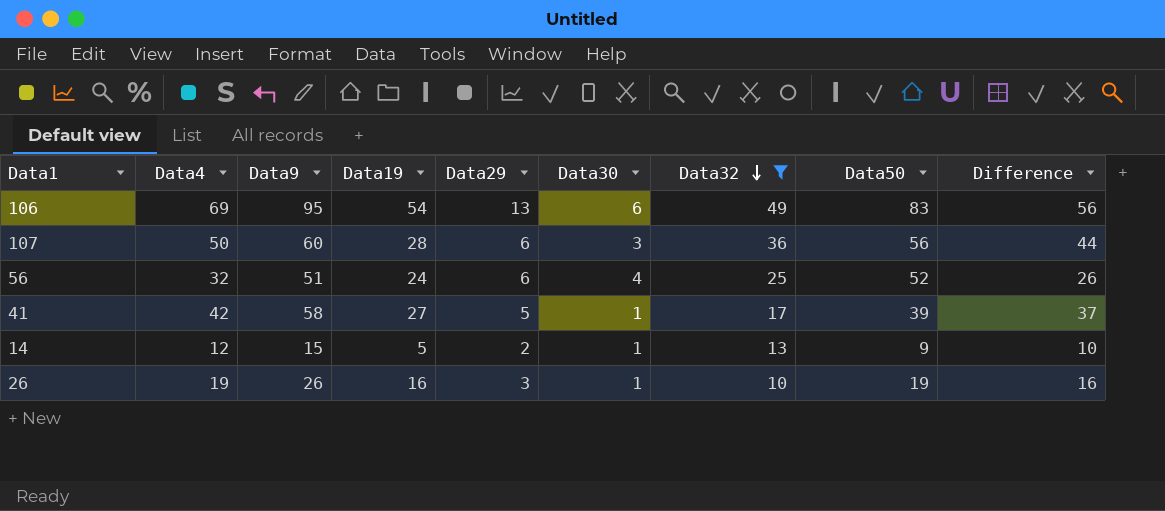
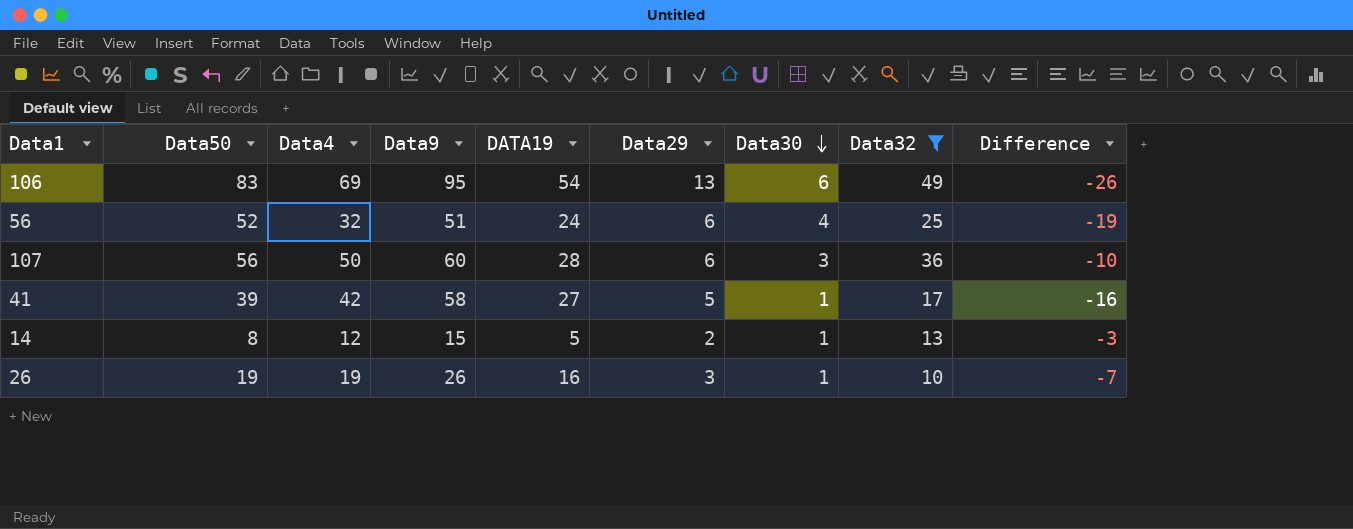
row order: Data32 descending -> Data30 descending
column Data50 | position: 8 -> 2
column name: Data19 -> DATA19
column Difference | formula: [Data4] - [Data29] -> [Data4] - [Data9]
14 | Data50: 9 -> 8

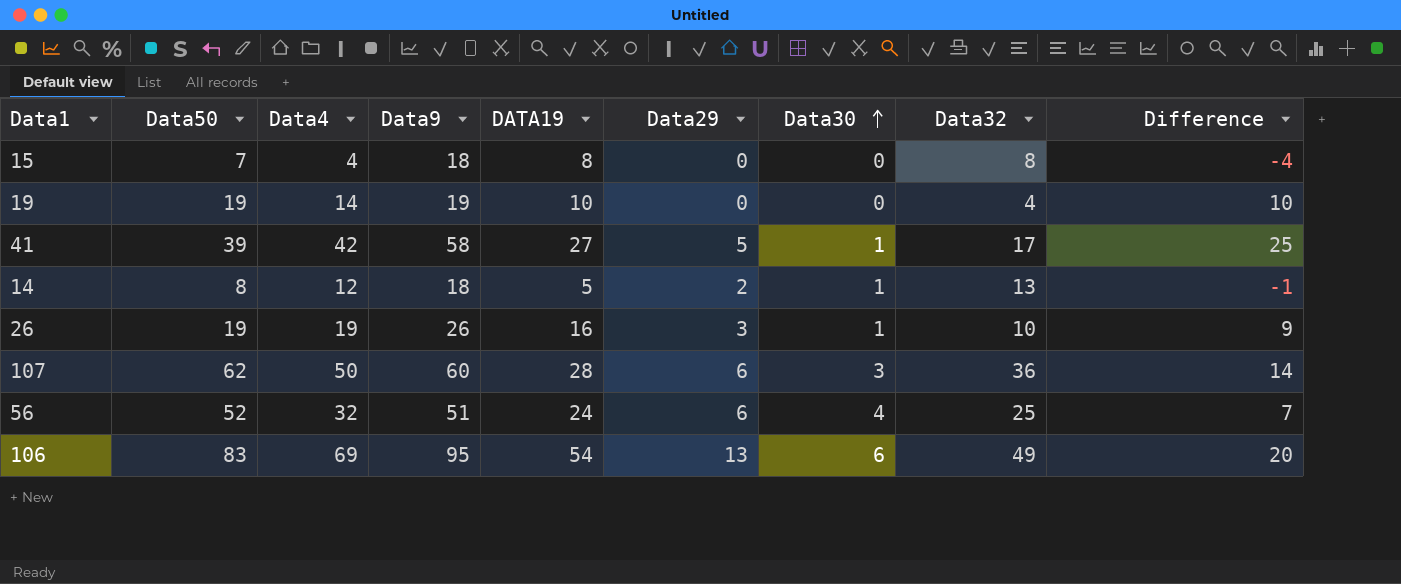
filter: Data32 >= 10 -> none
row order: Data30 descending -> Data30 ascending
column Difference | formula: [Data4] - [Data9] -> [Data4] - [Data32]
14 | Data9: 15 -> 18
107 | Data50: 56 -> 62

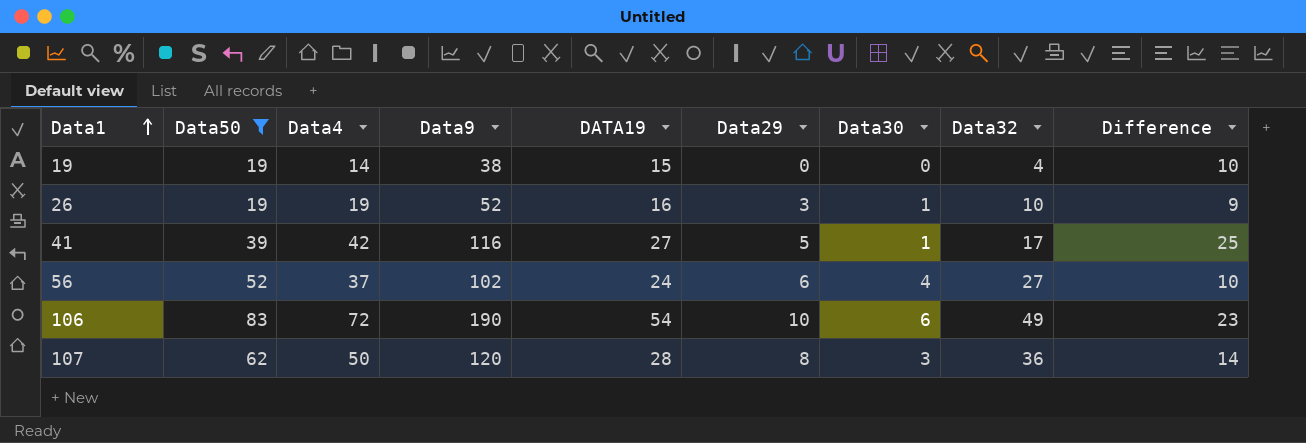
filter: none -> Data50 >= 19
row order: Data30 ascending -> Data1 ascending
19 | Data9: 19 -> 38
19 | DATA19: 10 -> 15
26 | Data9: 26 -> 52
41 | Data9: 58 -> 116
56 | Data4: 32 -> 37
56 | Data9: 51 -> 102
56 | Data32: 25 -> 27
56 | Difference: 7 -> 10
106 | Data4: 69 -> 72
106 | Data9: 95 -> 190
106 | Data29: 13 -> 10
106 | Difference: 20 -> 23
107 | Data9: 60 -> 120
107 | Data29: 6 -> 8

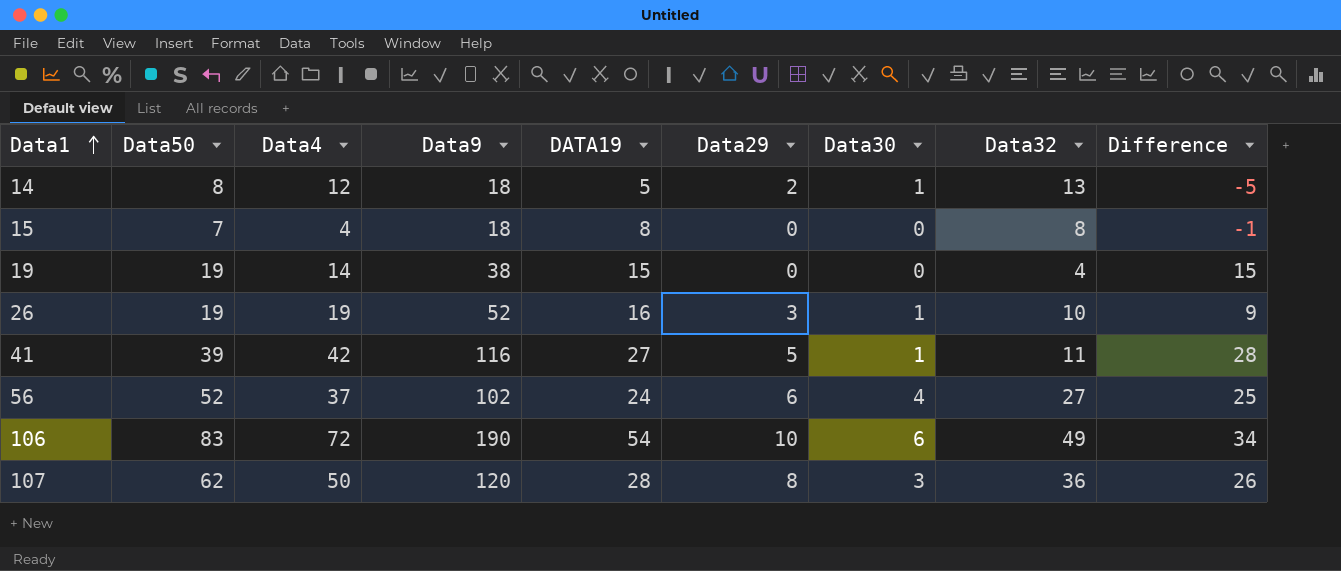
filter: Data50 >= 19 -> none
column Difference | formula: [Data4] - [Data32] -> [Data50] - [Data32]
41 | Data32: 17 -> 11

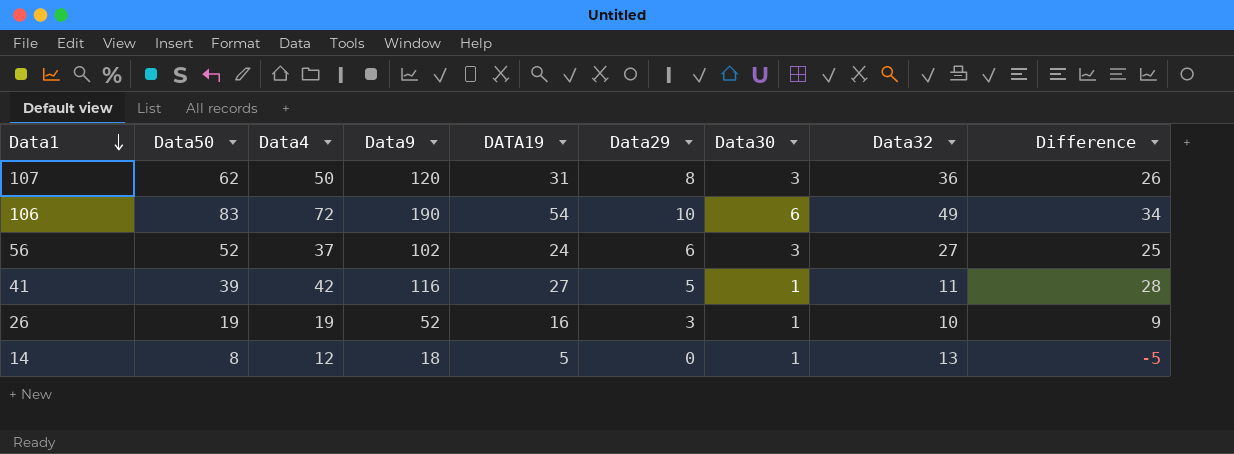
row order: Data1 ascending -> Data1 descending
row 15: 7 | 4 | 18 | 8 | 0 | 0 | 8 | -1 -> none
row 19: 19 | 14 | 38 | 15 | 0 | 0 | 4 | 15 -> none
107 | DATA19: 28 -> 31
56 | Data30: 4 -> 3
14 | Data29: 2 -> 0

